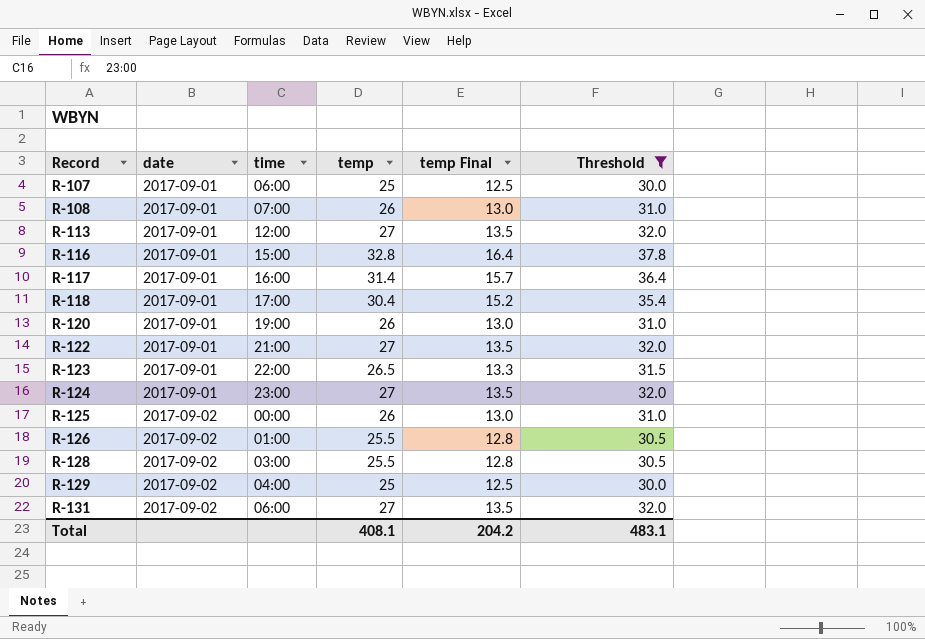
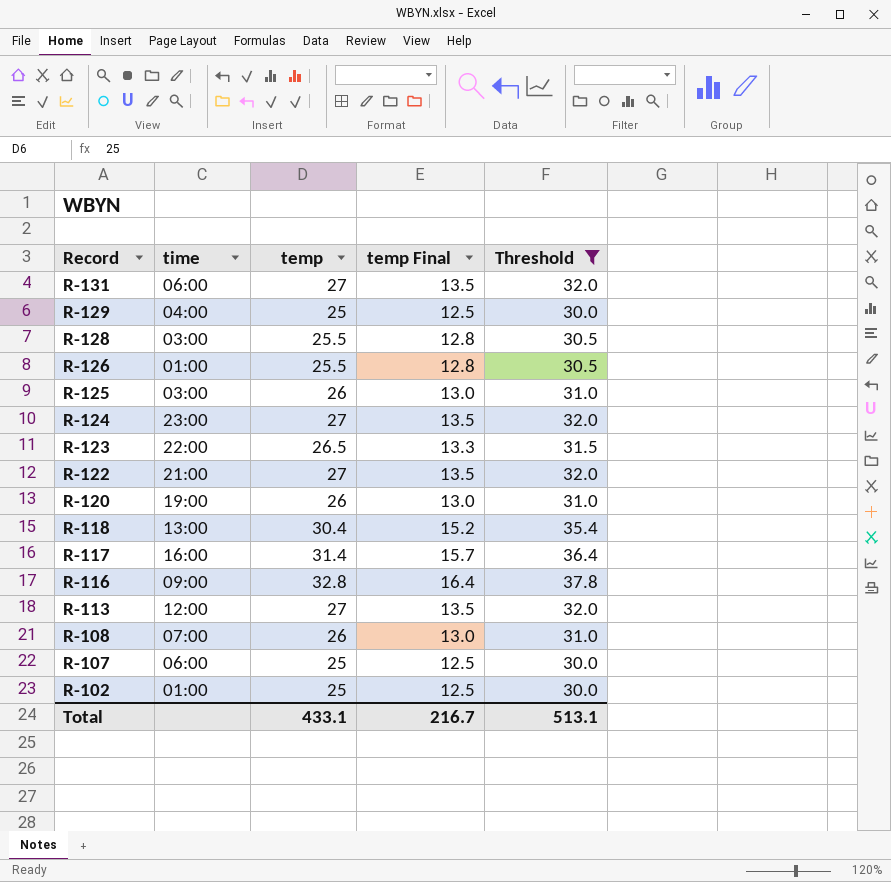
row order: Record ascending -> Record descending
column date | position: 2 -> none
R-125 | time: 00:00 -> 03:00
R-118 | time: 17:00 -> 13:00
R-116 | time: 15:00 -> 09:00
row R-102: none -> 01:00 | 25 | 12.5 | 30.0
Total | temp: 408.1 -> 433.1
Total | temp Final: 204.2 -> 216.7
Total | Threshold: 483.1 -> 513.1

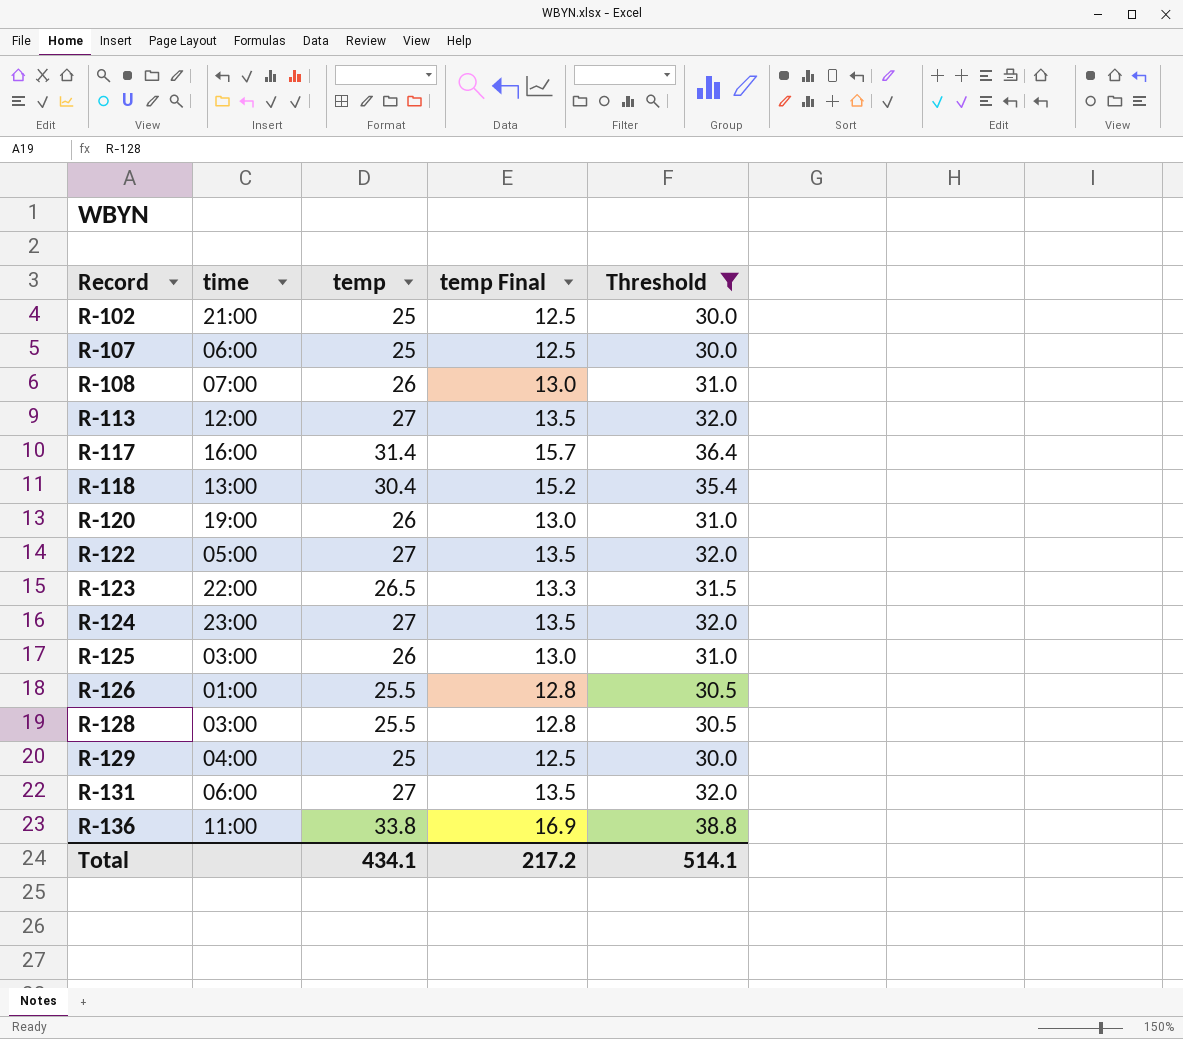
row order: Record descending -> Record ascending
row R-116: 09:00 | 32.8 | 16.4 | 37.8 -> none
R-102 | time: 01:00 -> 21:00
R-122 | time: 21:00 -> 05:00
row R-136: none -> 11:00 | 33.8 | 16.9 | 38.8
Total | temp: 433.1 -> 434.1
Total | temp Final: 216.7 -> 217.2
Total | Threshold: 513.1 -> 514.1

